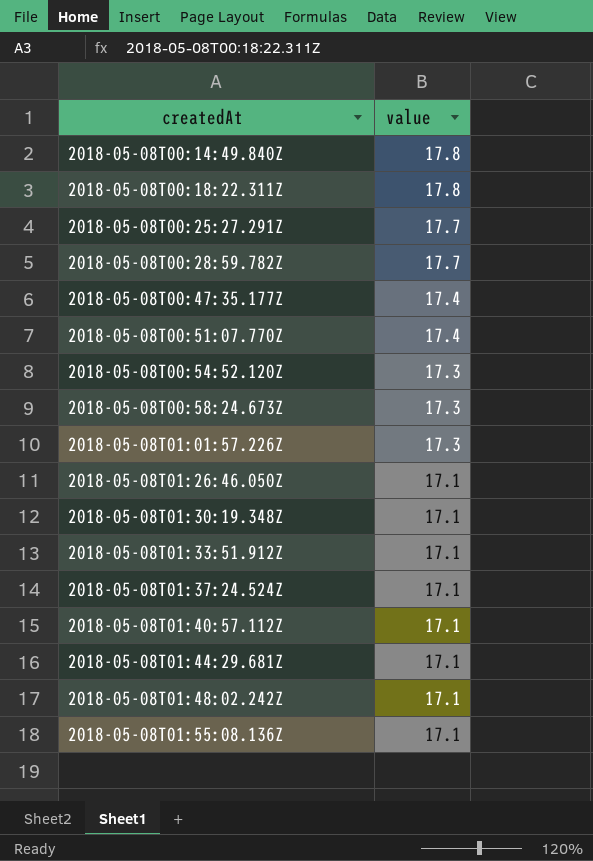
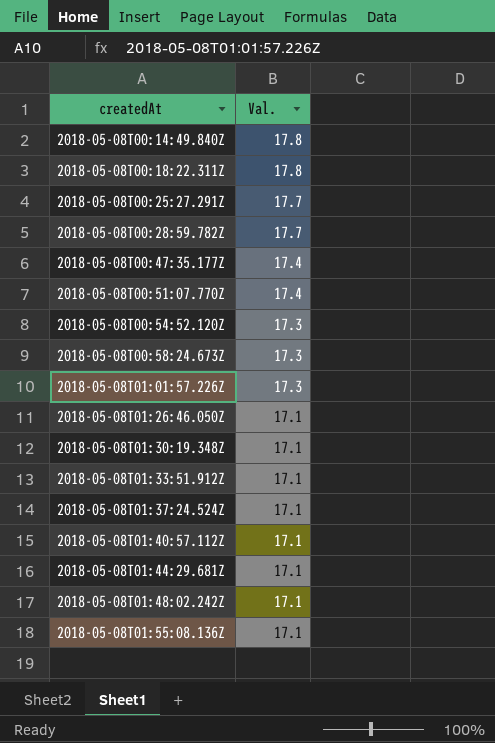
column name: value -> Val.

